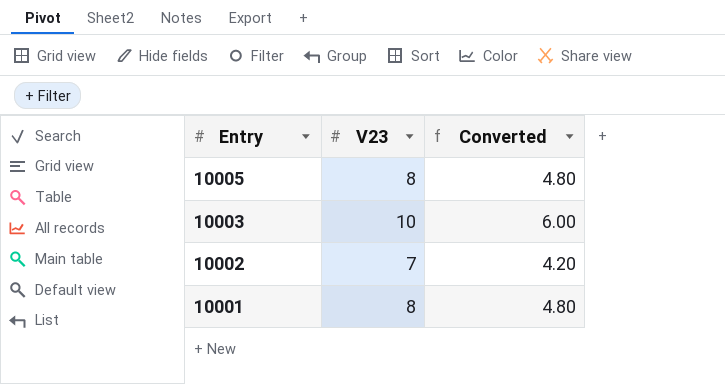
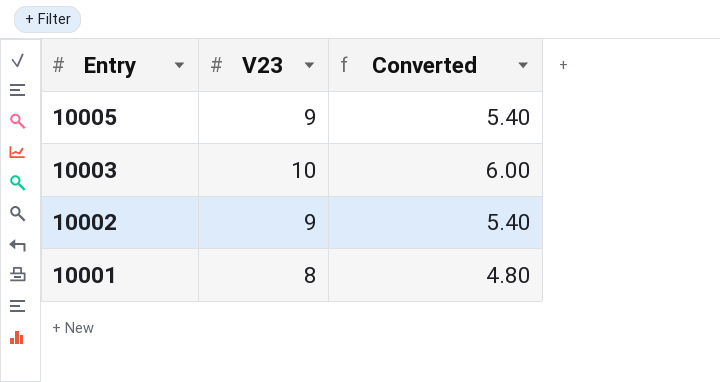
10005 | V23: 8 -> 9
10005 | Converted: 4.80 -> 5.40
10002 | V23: 7 -> 9
10002 | Converted: 4.20 -> 5.40

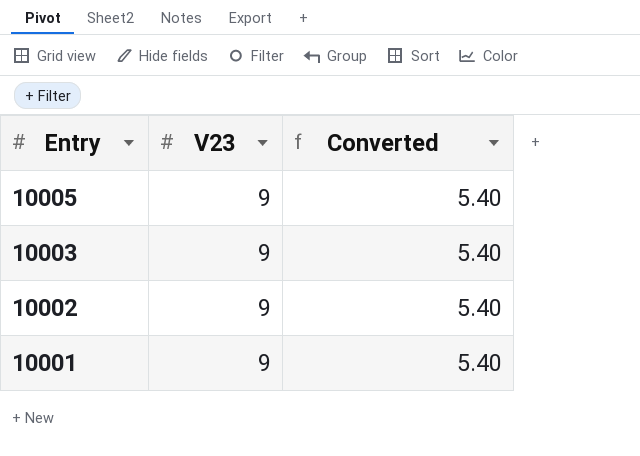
10003 | V23: 10 -> 9
10003 | Converted: 6.00 -> 5.40
10001 | V23: 8 -> 9
10001 | Converted: 4.80 -> 5.40

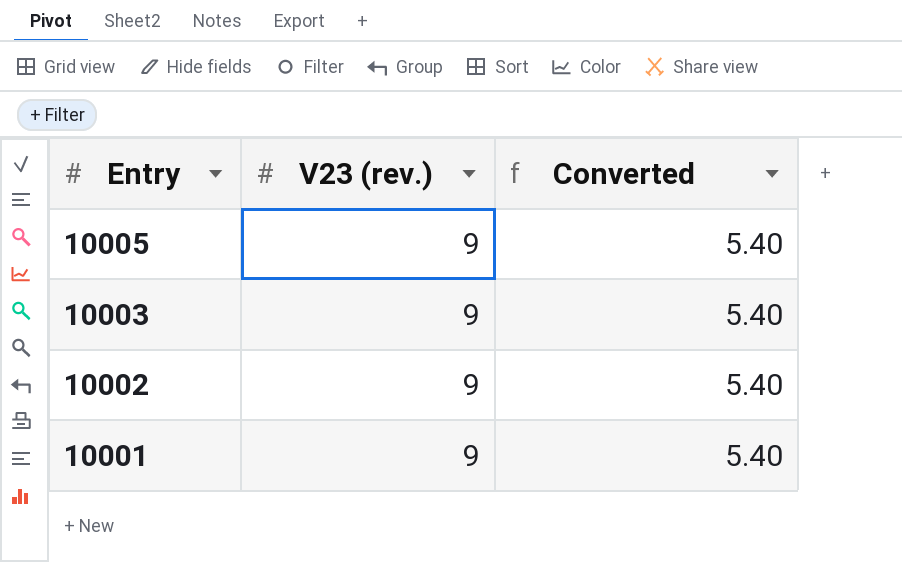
column name: V23 -> V23 (rev.)

